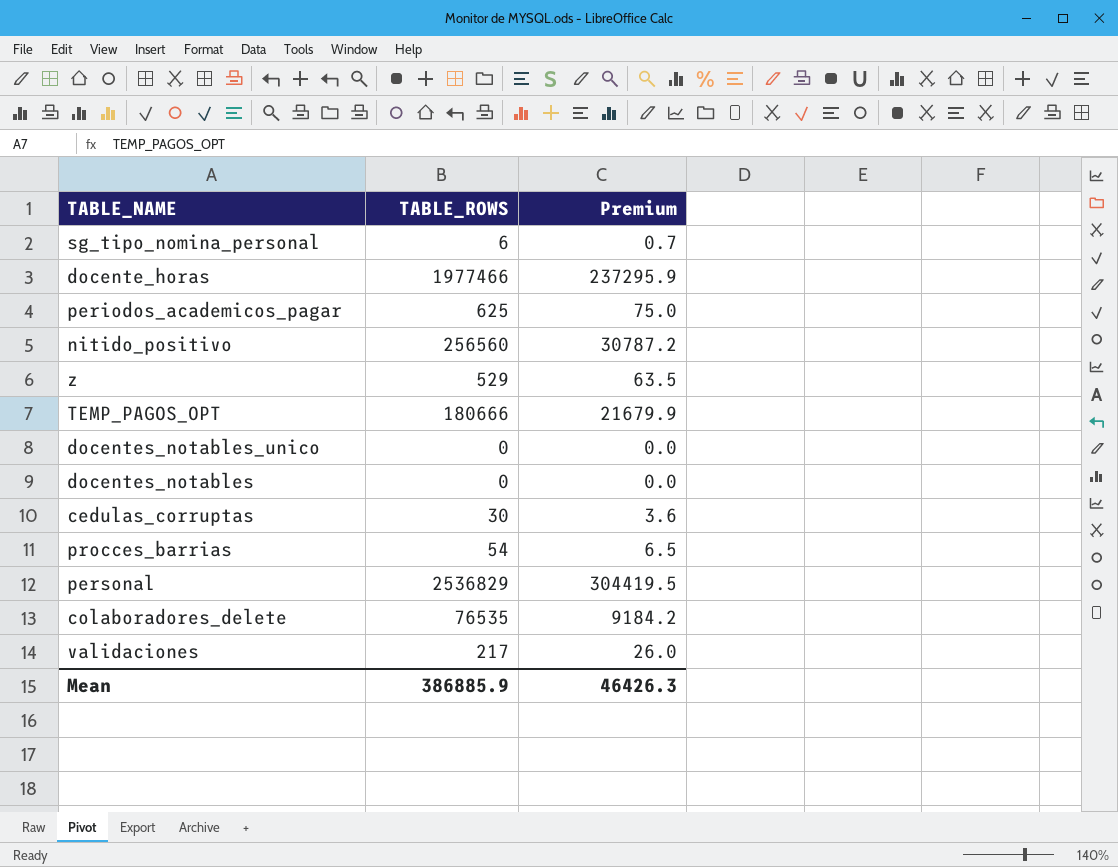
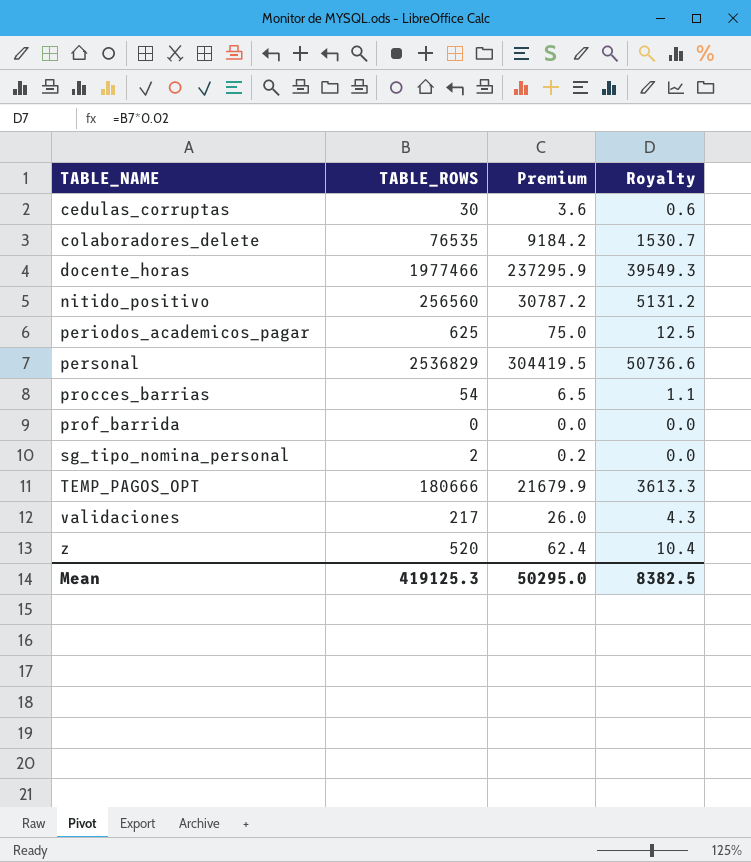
row order: none -> TABLE_NAME ascending
column Royalty | formula: none -> [TABLE_ROWS] * 0.02
row docentes_notables_unico: 0 | 0.0 -> none
row docentes_notables: 0 | 0.0 -> none
row prof_barrida: none -> 0 | 0.0 | 0.0
sg_tipo_nomina_personal | TABLE_ROWS: 6 -> 2
sg_tipo_nomina_personal | Premium: 0.7 -> 0.2
z | TABLE_ROWS: 529 -> 520
z | Premium: 63.5 -> 62.4
Mean | TABLE_ROWS: 386885.9 -> 419125.3
Mean | Premium: 46426.3 -> 50295.0

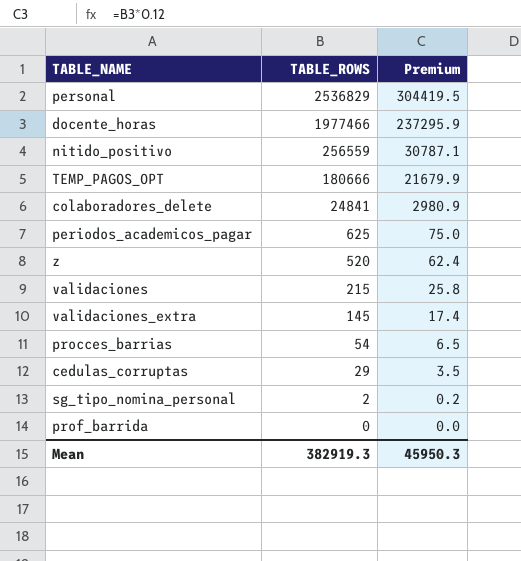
row order: TABLE_NAME ascending -> TABLE_ROWS descending
column Royalty | formula: [TABLE_ROWS] * 0.02 -> none
nitido_positivo | TABLE_ROWS: 256560 -> 256559
nitido_positivo | Premium: 30787.2 -> 30787.1
colaboradores_delete | TABLE_ROWS: 76535 -> 24841
colaboradores_delete | Premium: 9184.2 -> 2980.9
validaciones | TABLE_ROWS: 217 -> 215
validaciones | Premium: 26.0 -> 25.8
row validaciones_extra: none -> 145 | 17.4
cedulas_corruptas | TABLE_ROWS: 30 -> 29
cedulas_corruptas | Premium: 3.6 -> 3.5
Mean | TABLE_ROWS: 419125.3 -> 382919.3
Mean | Premium: 50295.0 -> 45950.3

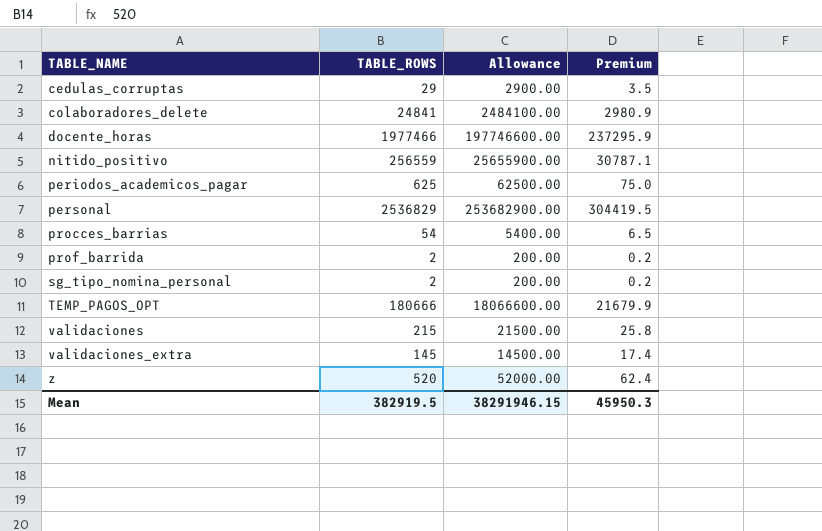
row order: TABLE_ROWS descending -> TABLE_NAME ascending
column Allowance | formula: none -> [TABLE_ROWS] * 100
prof_barrida | TABLE_ROWS: 0 -> 2
prof_barrida | Premium: 0.0 -> 0.2
Mean | TABLE_ROWS: 382919.3 -> 382919.5

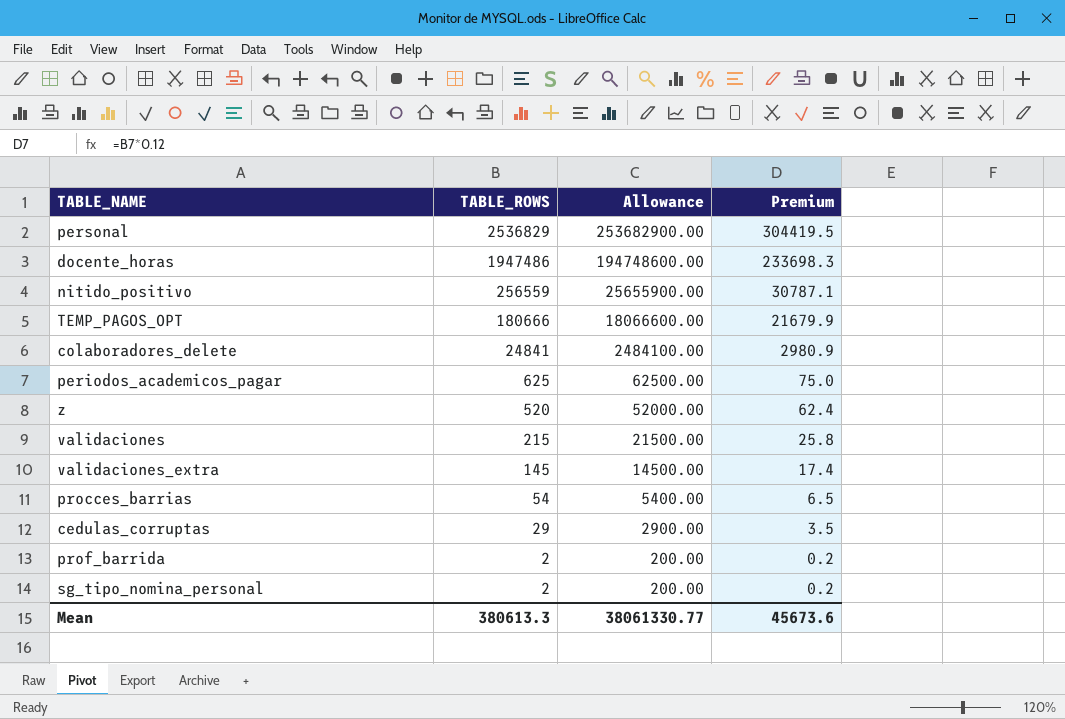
row order: TABLE_NAME ascending -> TABLE_ROWS descending
docente_horas | TABLE_ROWS: 1977466 -> 1947486
docente_horas | Allowance: 197746600.00 -> 194748600.00
docente_horas | Premium: 237295.9 -> 233698.3
Mean | TABLE_ROWS: 382919.5 -> 380613.3
Mean | Allowance: 38291946.15 -> 38061330.77
Mean | Premium: 45950.3 -> 45673.6

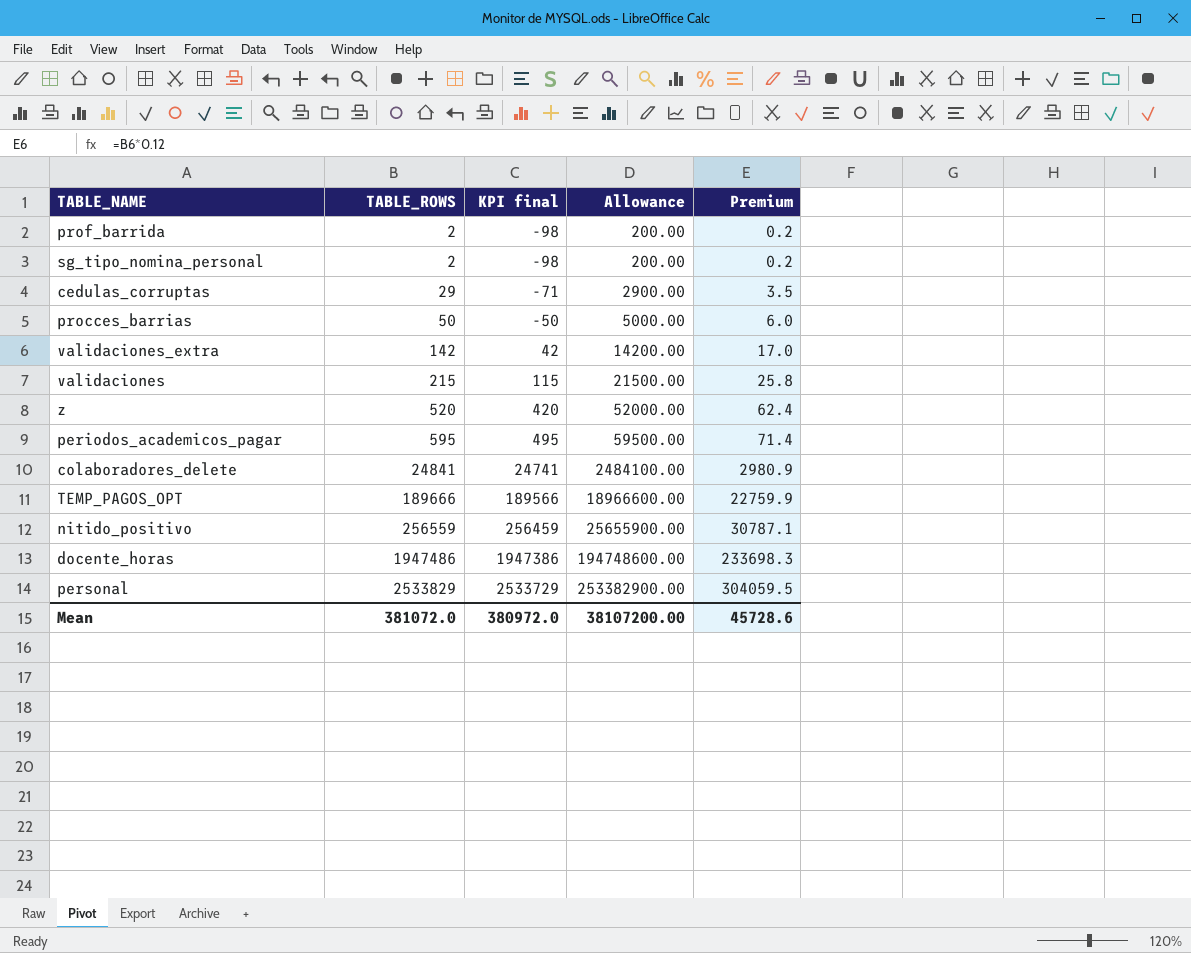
row order: TABLE_ROWS descending -> TABLE_ROWS ascending
column KPI final | formula: none -> [TABLE_ROWS] - 100
procces_barrias | TABLE_ROWS: 54 -> 50
procces_barrias | Allowance: 5400.00 -> 5000.00
procces_barrias | Premium: 6.5 -> 6.0
validaciones_extra | TABLE_ROWS: 145 -> 142
validaciones_extra | Allowance: 14500.00 -> 14200.00
validaciones_extra | Premium: 17.4 -> 17.0
periodos_academicos_pagar | TABLE_ROWS: 625 -> 595
periodos_academicos_pagar | Allowance: 62500.00 -> 59500.00
periodos_academicos_pagar | Premium: 75.0 -> 71.4
TEMP_PAGOS_OPT | TABLE_ROWS: 180666 -> 189666
TEMP_PAGOS_OPT | Allowance: 18066600.00 -> 18966600.00
TEMP_PAGOS_OPT | Premium: 21679.9 -> 22759.9
personal | TABLE_ROWS: 2536829 -> 2533829
personal | Allowance: 253682900.00 -> 253382900.00
personal | Premium: 304419.5 -> 304059.5
Mean | TABLE_ROWS: 380613.3 -> 381072.0
Mean | Allowance: 38061330.77 -> 38107200.00
Mean | Premium: 45673.6 -> 45728.6

